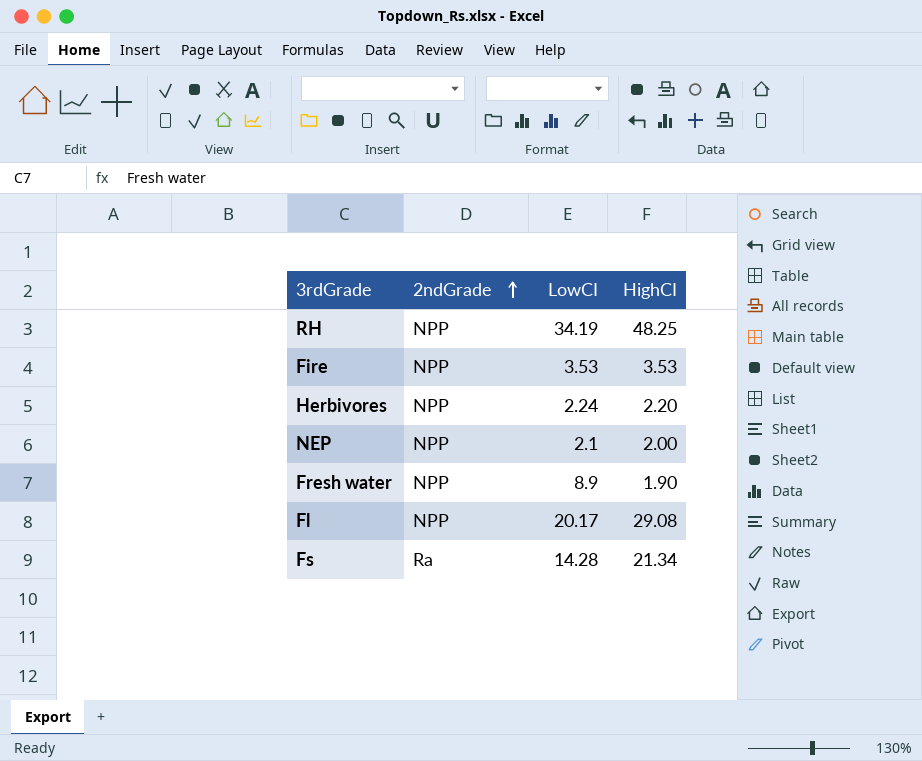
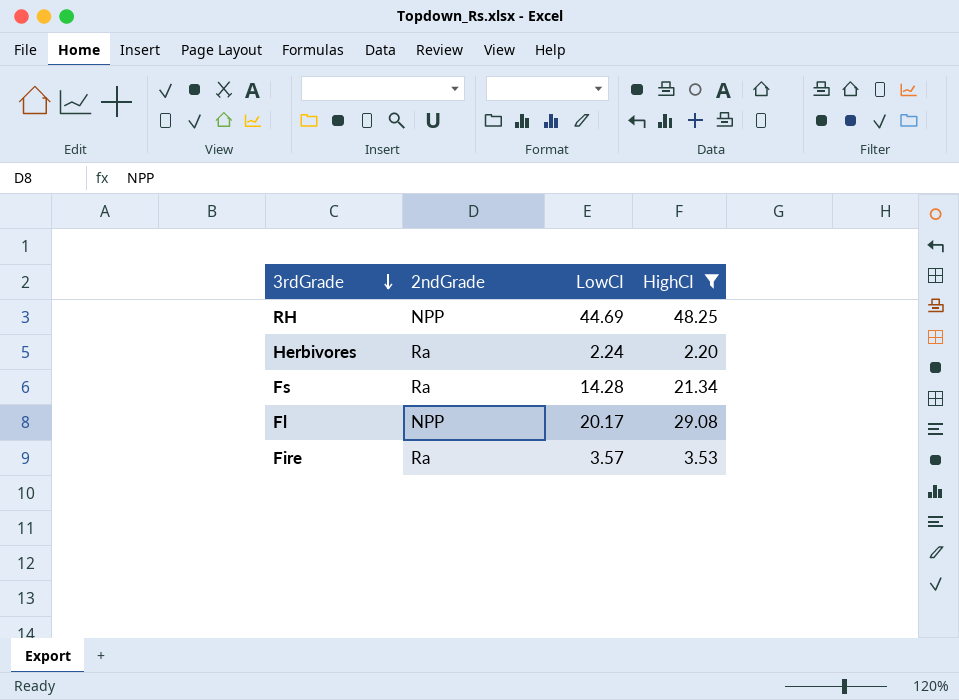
filter: none -> HighCI >= 2.20
row order: 2ndGrade ascending -> 3rdGrade descending
RH | LowCI: 34.19 -> 44.69
Herbivores | 2ndGrade: NPP -> Ra
Fire | 2ndGrade: NPP -> Ra
Fire | LowCI: 3.53 -> 3.57

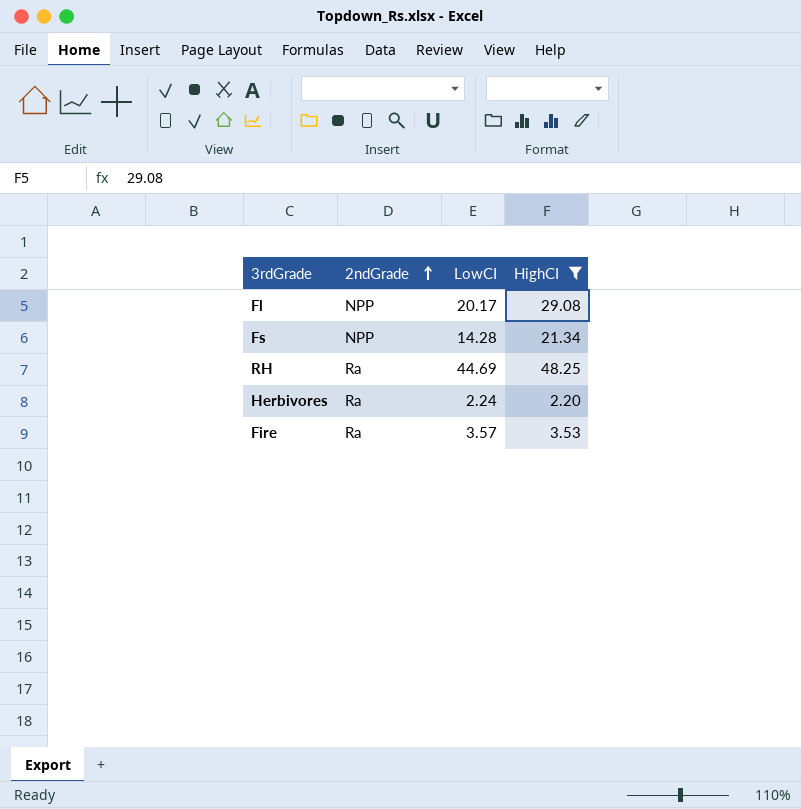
row order: 3rdGrade descending -> 2ndGrade ascending
Fs | 2ndGrade: Ra -> NPP
RH | 2ndGrade: NPP -> Ra

